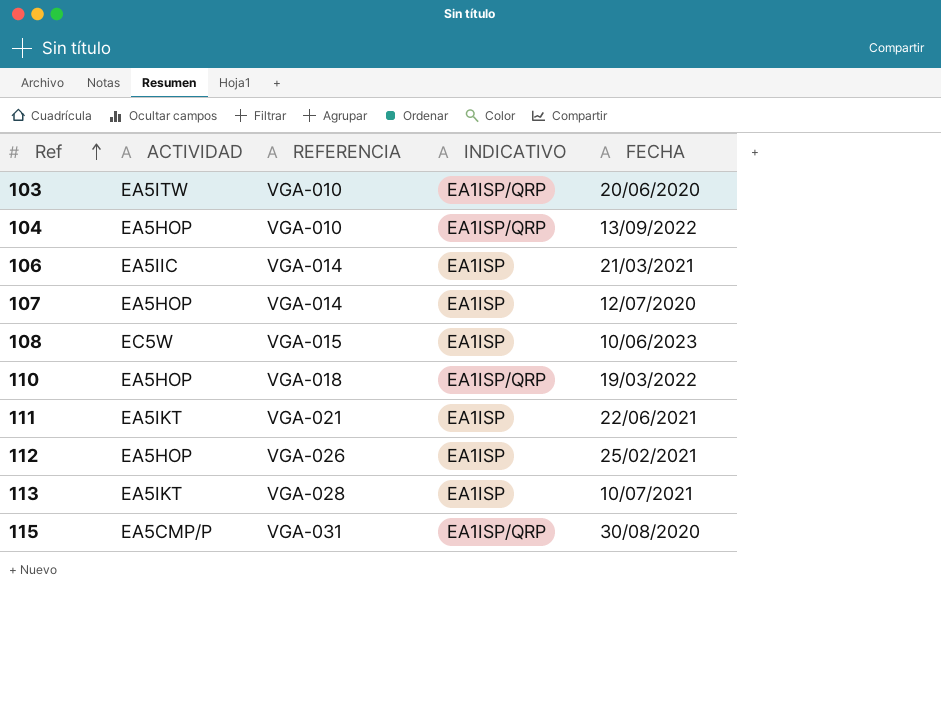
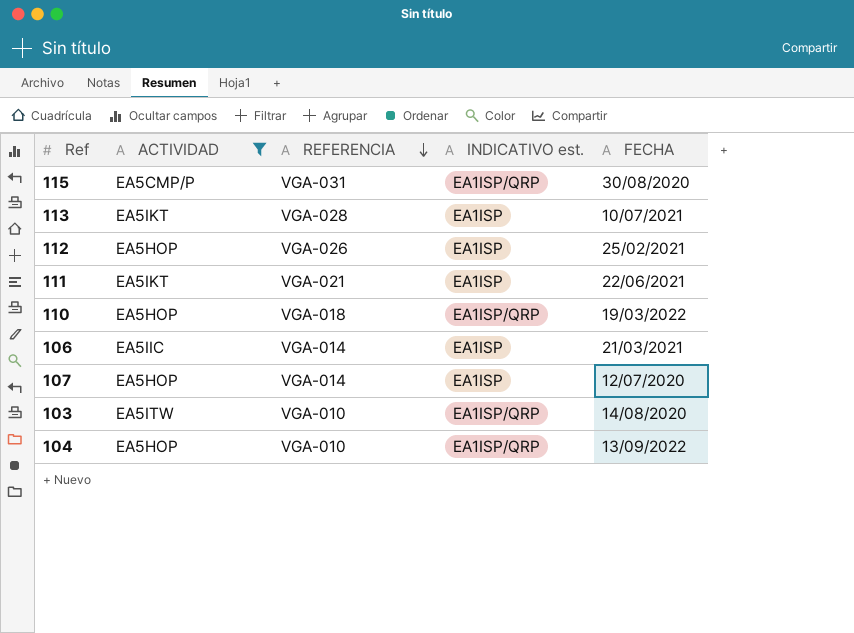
filter: none -> ACTIVIDAD != EC5W
row order: Ref ascending -> REFERENCIA descending
column name: INDICATIVO -> INDICATIVO est.
103 | FECHA: 20/06/2020 -> 14/08/2020

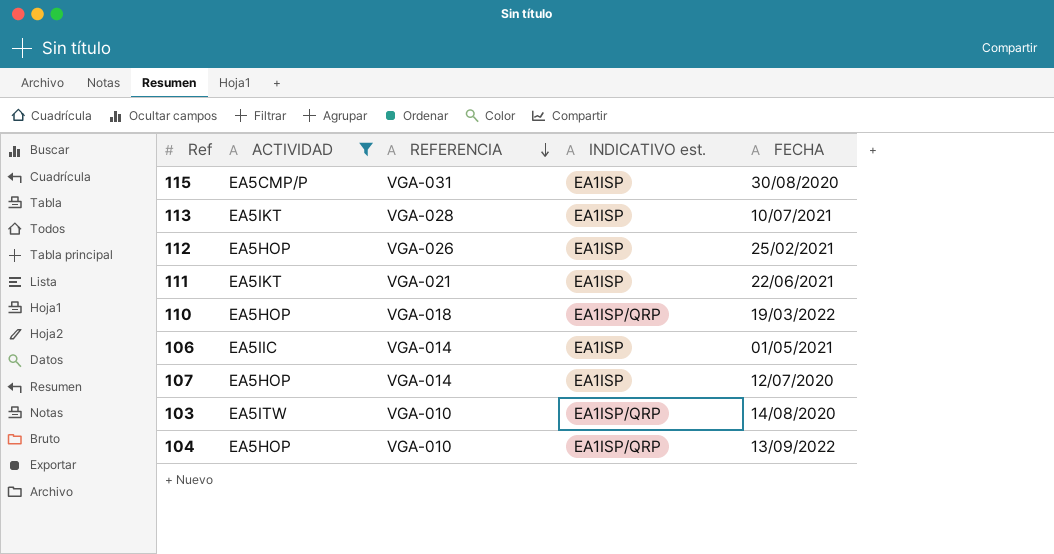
115 | INDICATIVO est.: EA1ISP/QRP -> EA1ISP
106 | FECHA: 21/03/2021 -> 01/05/2021

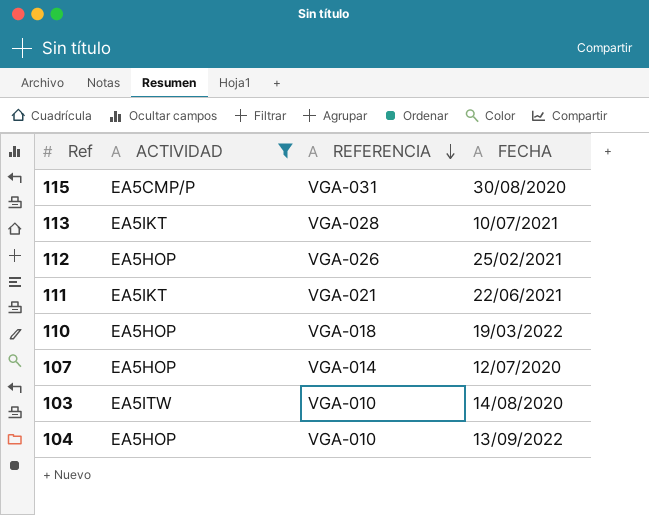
column INDICATIVO est. | position: 4 -> none
row 106: EA5IIC | VGA-014 | EA1ISP | 01/05/2021 -> none

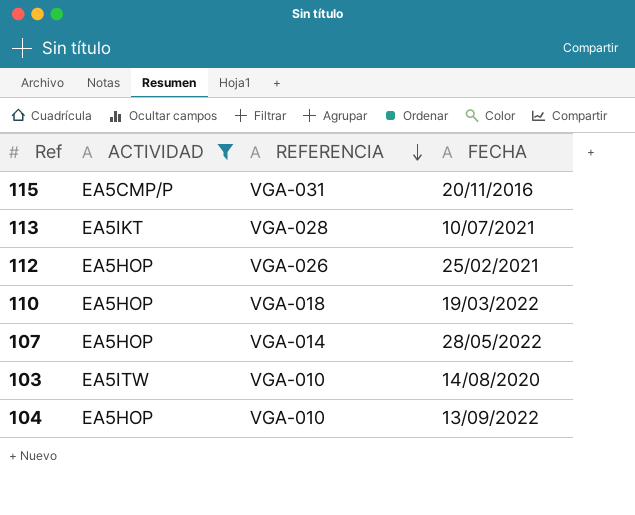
row 111: EA5IKT | VGA-021 | 22/06/2021 -> none
115 | FECHA: 30/08/2020 -> 20/11/2016
107 | FECHA: 12/07/2020 -> 28/05/2022

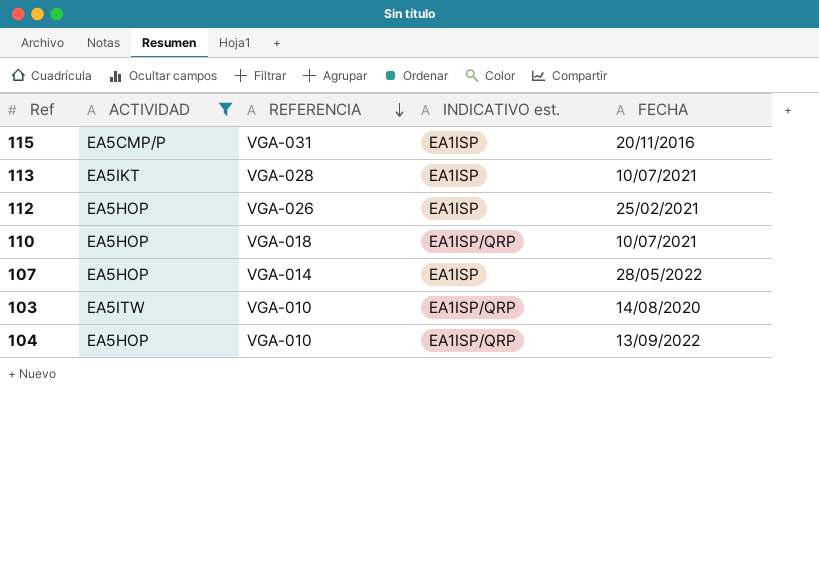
column INDICATIVO est. | position: none -> 4
110 | FECHA: 19/03/2022 -> 10/07/2021

